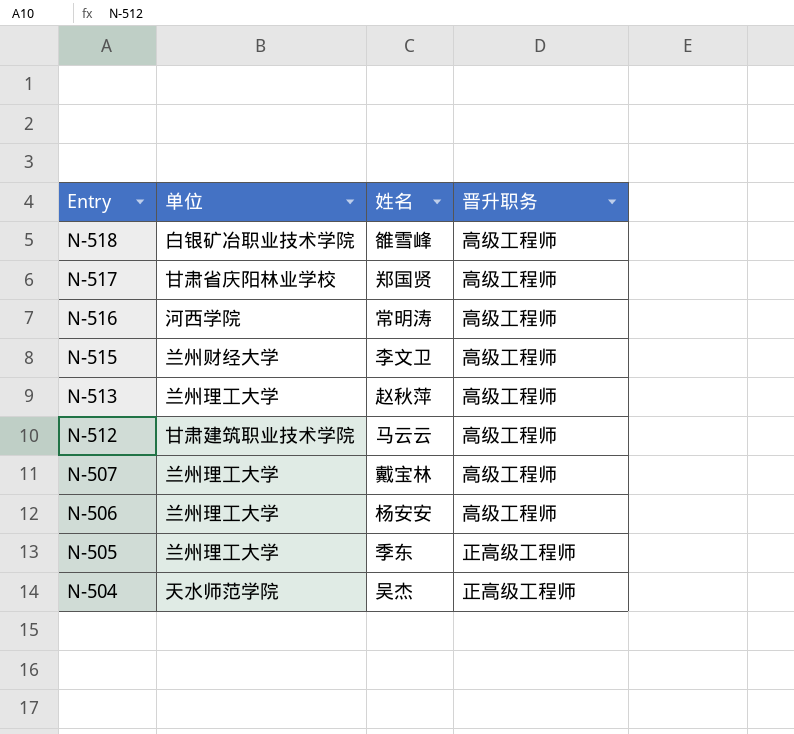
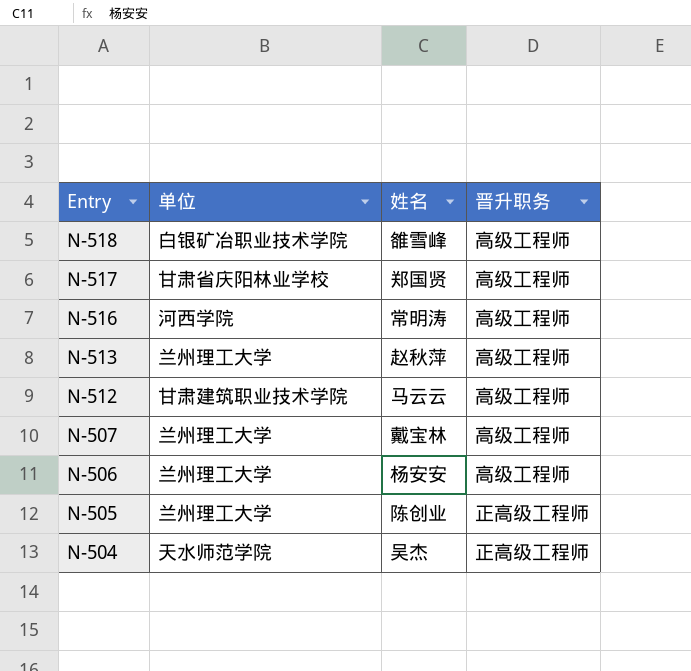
row N-515: 兰州财经大学 | 李文卫 | 高级工程师 -> none
N-505 | 姓名: 季东 -> 陈创业

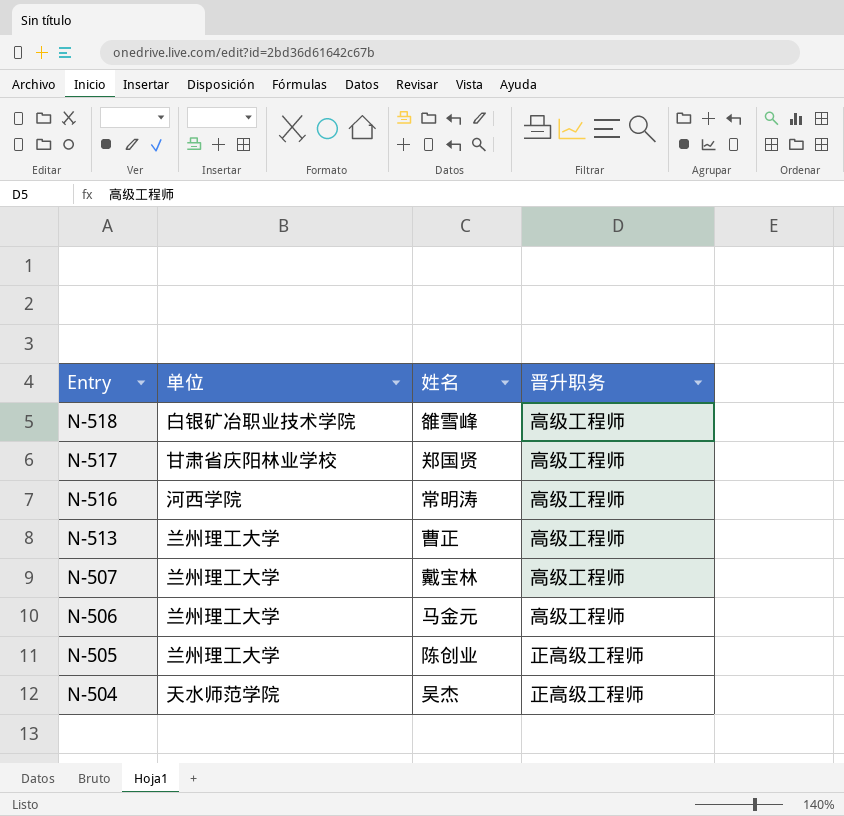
row N-512: 甘肃建筑职业技术学院 | 马云云 | 高级工程师 -> none
N-513 | 姓名: 赵秋萍 -> 曹正
N-506 | 姓名: 杨安安 -> 马金元

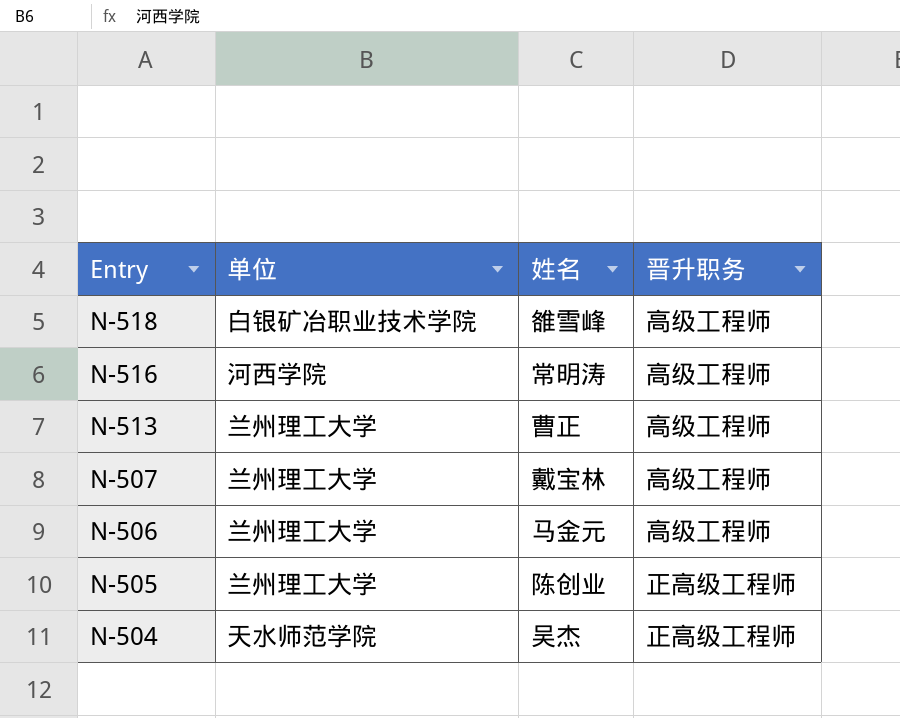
row N-517: 甘肃省庆阳林业学校 | 郑国贤 | 高级工程师 -> none

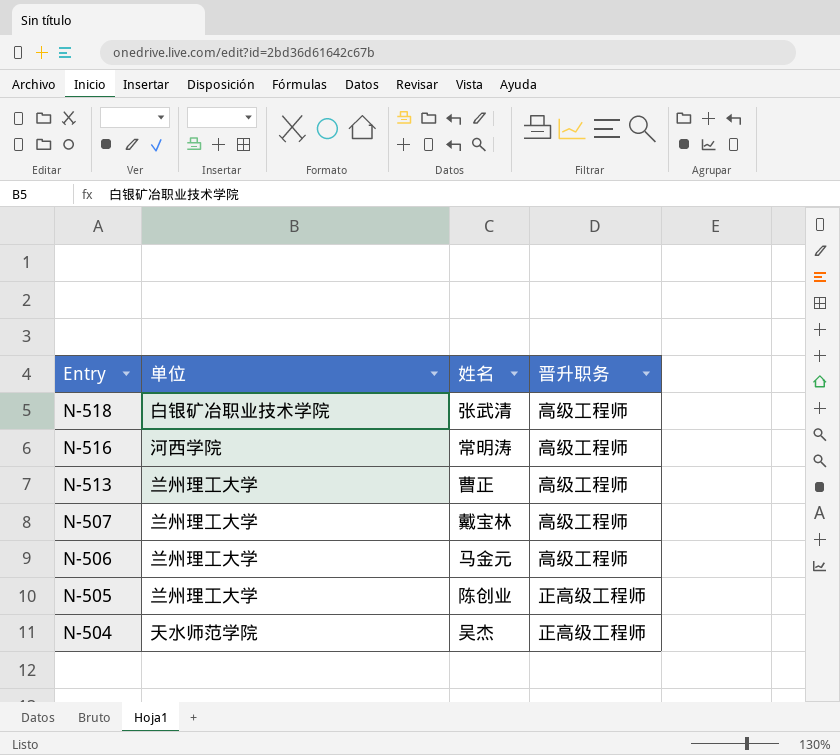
N-518 | 姓名: 雒雪峰 -> 张武清

